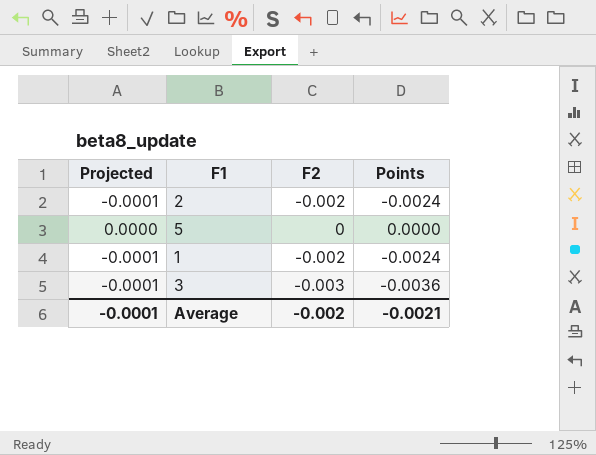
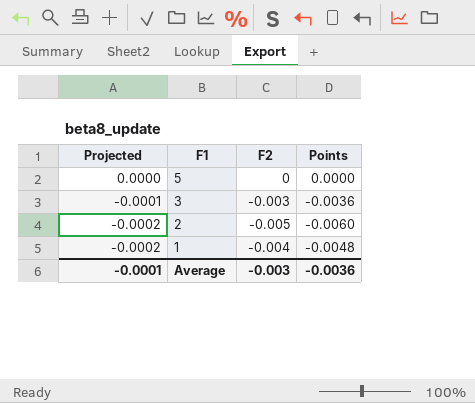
row order: none -> Projected descending
2 | Projected: -0.0001 -> -0.0002
2 | F2: -0.002 -> -0.005
2 | Points: -0.0024 -> -0.0060
1 | Projected: -0.0001 -> -0.0002
1 | F2: -0.002 -> -0.004
1 | Points: -0.0024 -> -0.0048
Average | F2: -0.002 -> -0.003
Average | Points: -0.0021 -> -0.0036

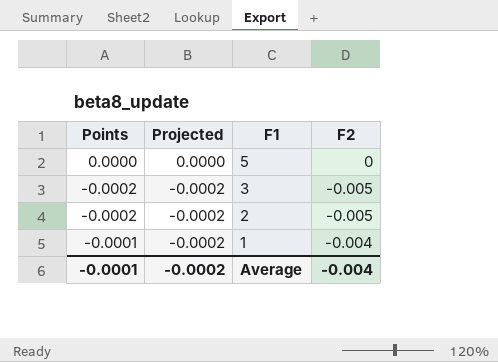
column Points | formula: [F2] * 1.2 -> [F2] * 0.03
column Points | position: 4 -> 1
3 | Projected: -0.0001 -> -0.0002
3 | F2: -0.003 -> -0.005
Average | Points: -0.0036 -> -0.0001
Average | Projected: -0.0001 -> -0.0002
Average | F2: -0.003 -> -0.004

